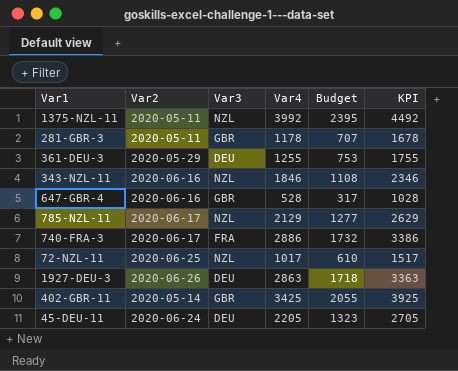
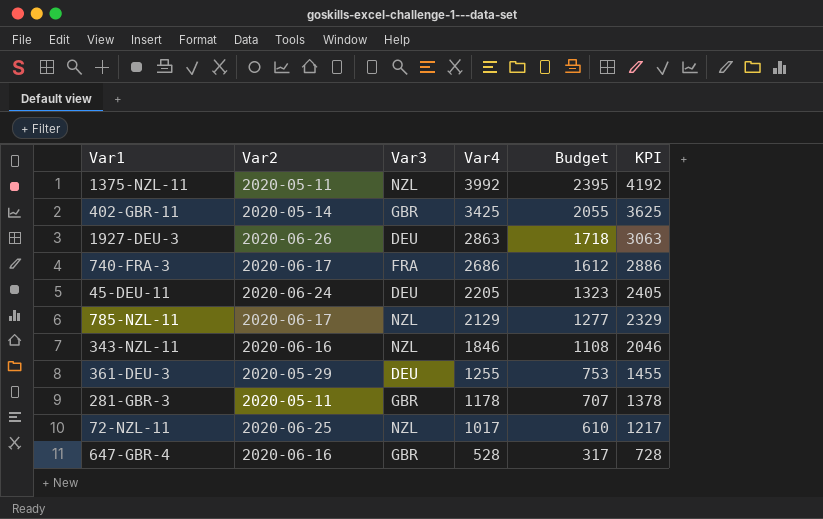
row order: none -> Var4 descending
column KPI | formula: [Var4] + 500 -> [Var4] + 200
740-FRA-3 | Var4: 2886 -> 2686
740-FRA-3 | Budget: 1732 -> 1612

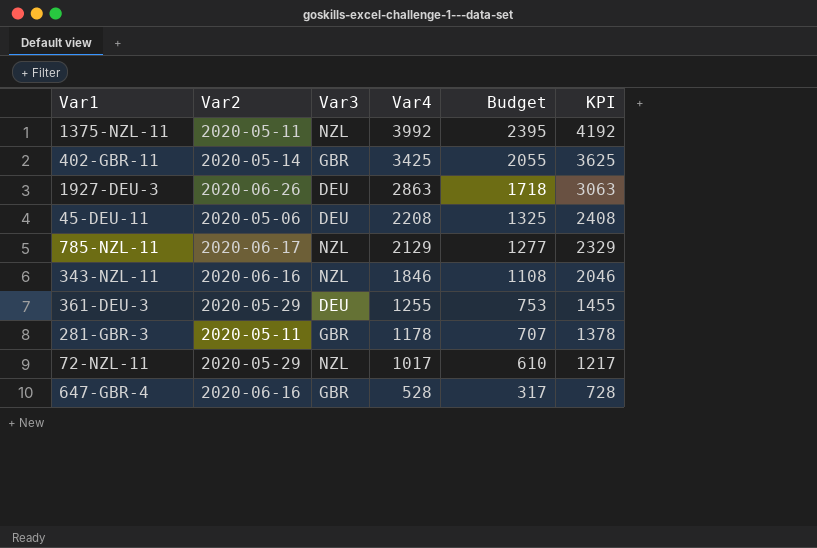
row 740-FRA-3: 2020-06-17 | FRA | 2686 | 1612 | 2886 -> none
45-DEU-11 | Var2: 2020-06-24 -> 2020-05-06
45-DEU-11 | Var4: 2205 -> 2208
45-DEU-11 | Budget: 1323 -> 1325
45-DEU-11 | KPI: 2405 -> 2408
72-NZL-11 | Var2: 2020-06-25 -> 2020-05-29

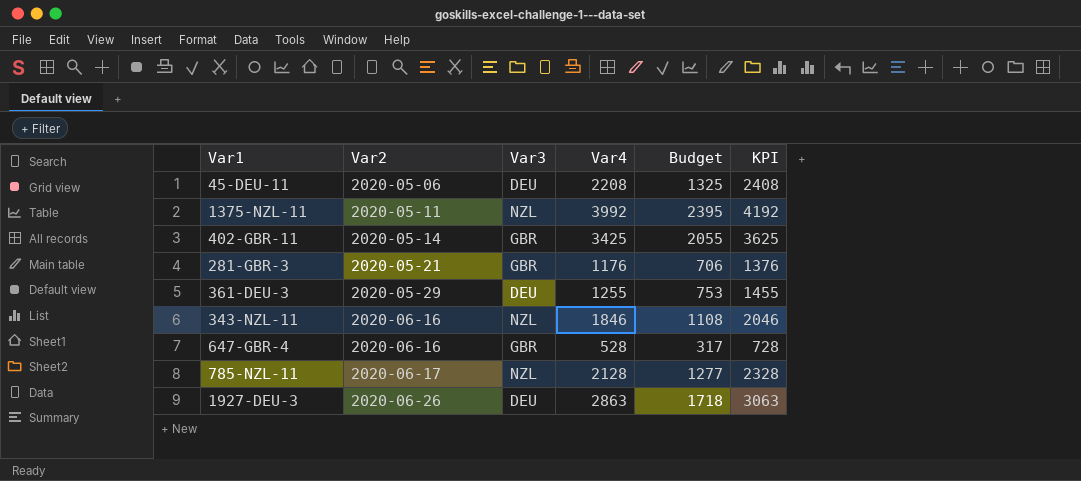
row order: Var4 descending -> Var2 ascending
row 72-NZL-11: 2020-05-29 | NZL | 1017 | 610 | 1217 -> none
281-GBR-3 | Var2: 2020-05-11 -> 2020-05-21
281-GBR-3 | Var4: 1178 -> 1176
281-GBR-3 | Budget: 707 -> 706
281-GBR-3 | KPI: 1378 -> 1376
785-NZL-11 | Var4: 2129 -> 2128
785-NZL-11 | KPI: 2329 -> 2328

